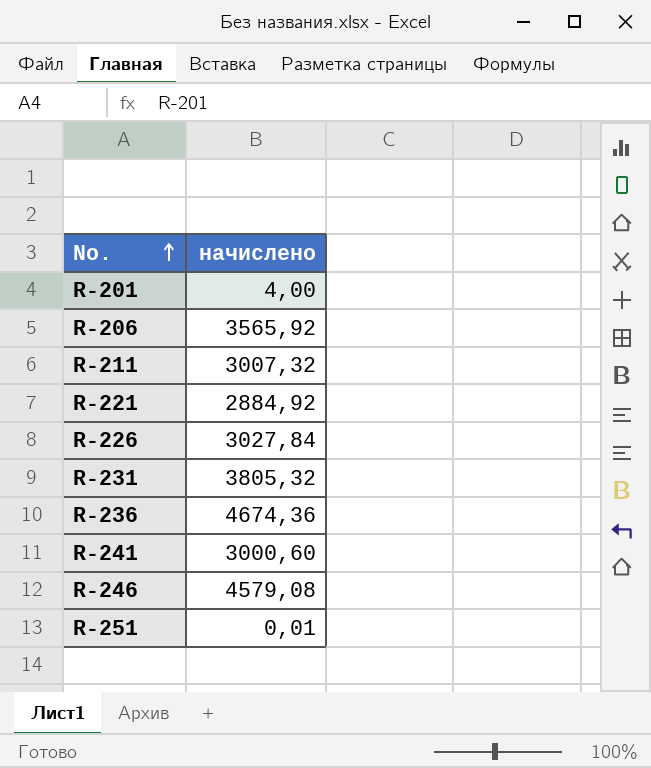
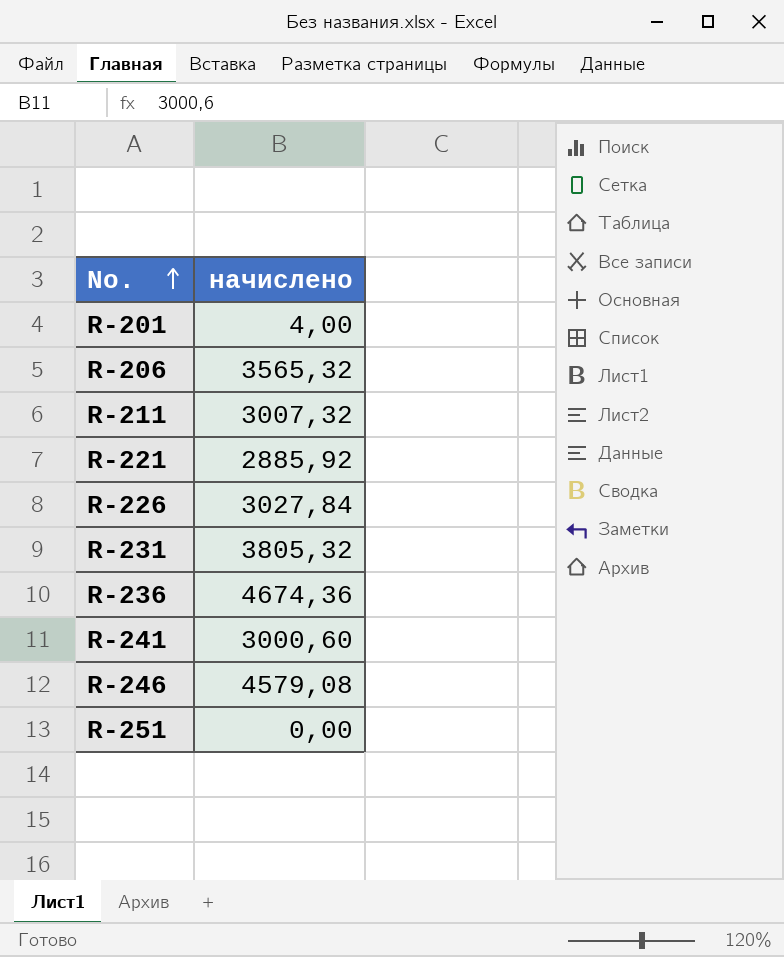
R-206 | начислено: 3565,92 -> 3565,32
R-221 | начислено: 2884,92 -> 2885,92
R-251 | начислено: 0,01 -> 0,00

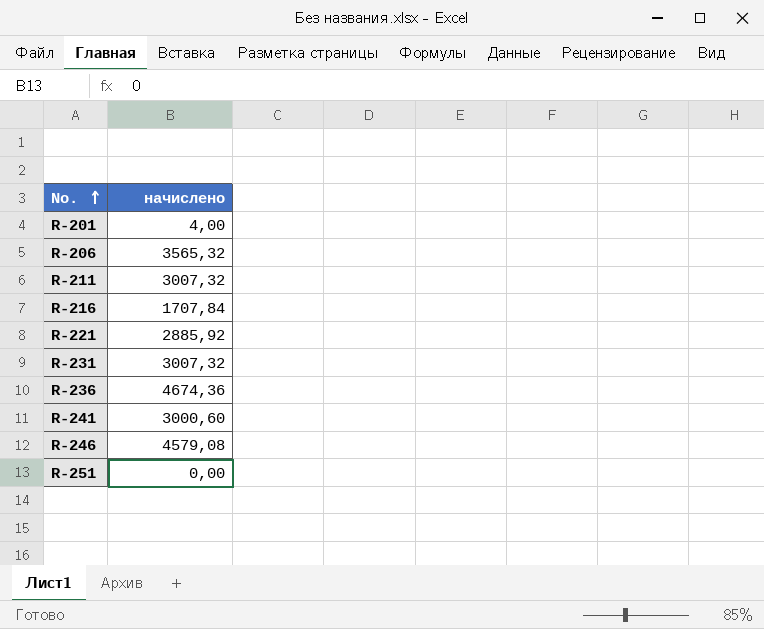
row R-226: 3027,84 -> none
row R-216: none -> 1707,84
R-231 | начислено: 3805,32 -> 3007,32

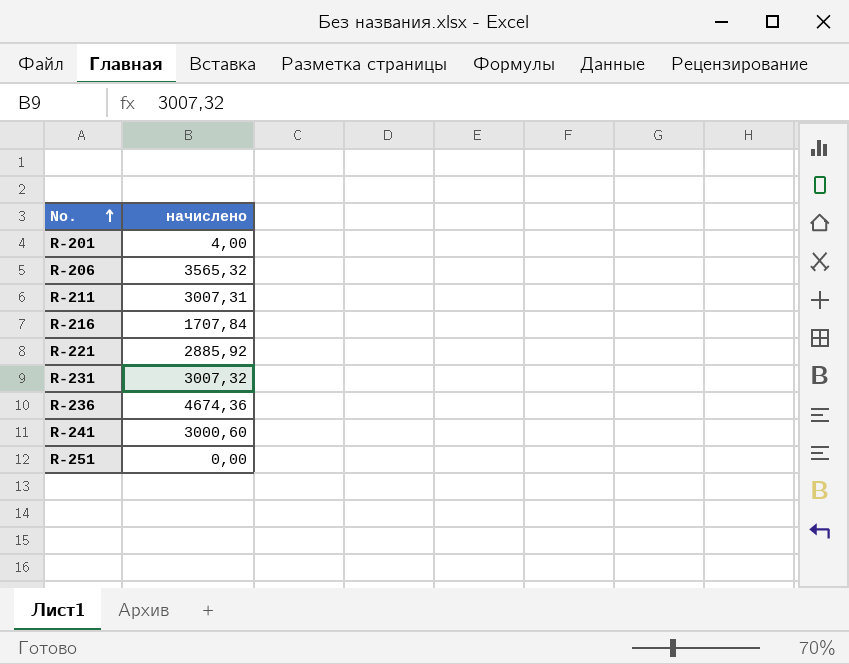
row R-246: 4579,08 -> none
R-211 | начислено: 3007,32 -> 3007,31

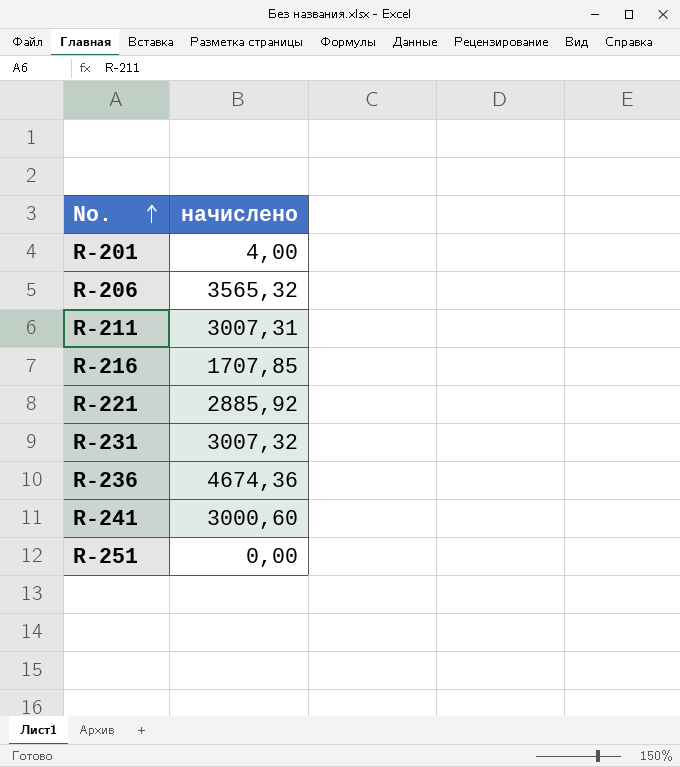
R-216 | начислено: 1707,84 -> 1707,85

